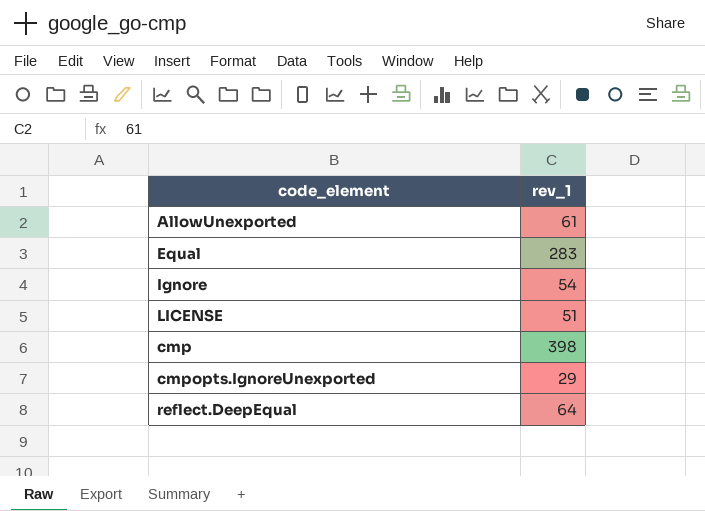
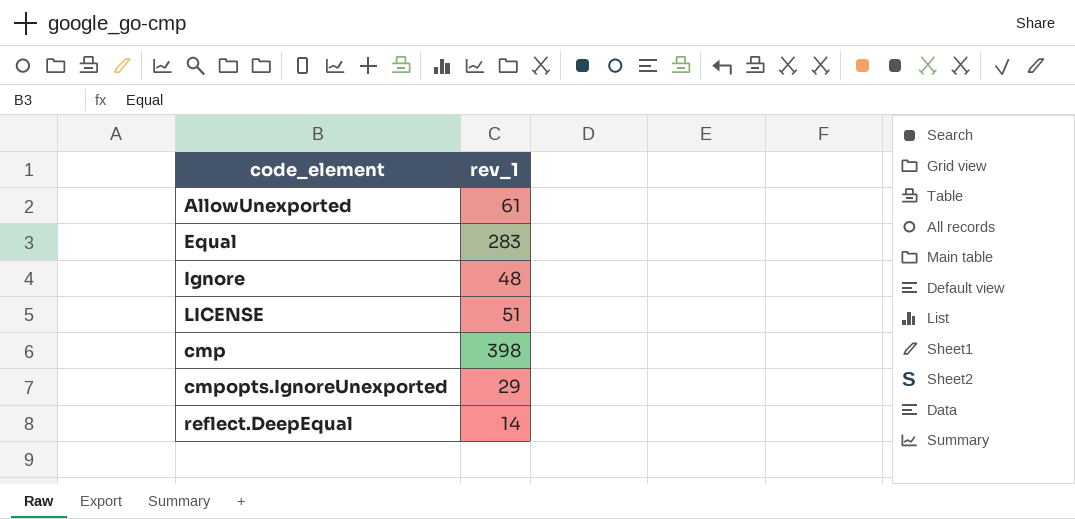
Ignore | rev_1: 54 -> 48
reflect.DeepEqual | rev_1: 64 -> 14

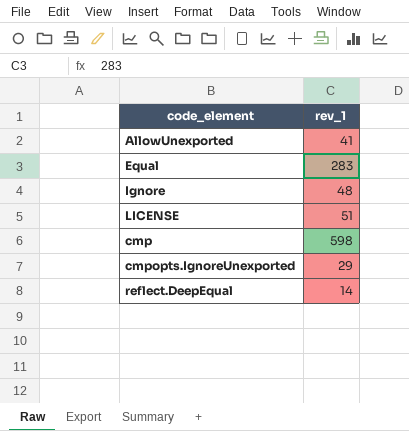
AllowUnexported | rev_1: 61 -> 41
cmp | rev_1: 398 -> 598

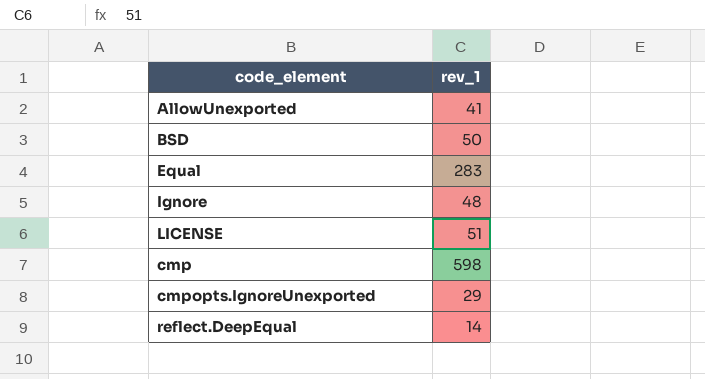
row BSD: none -> 50

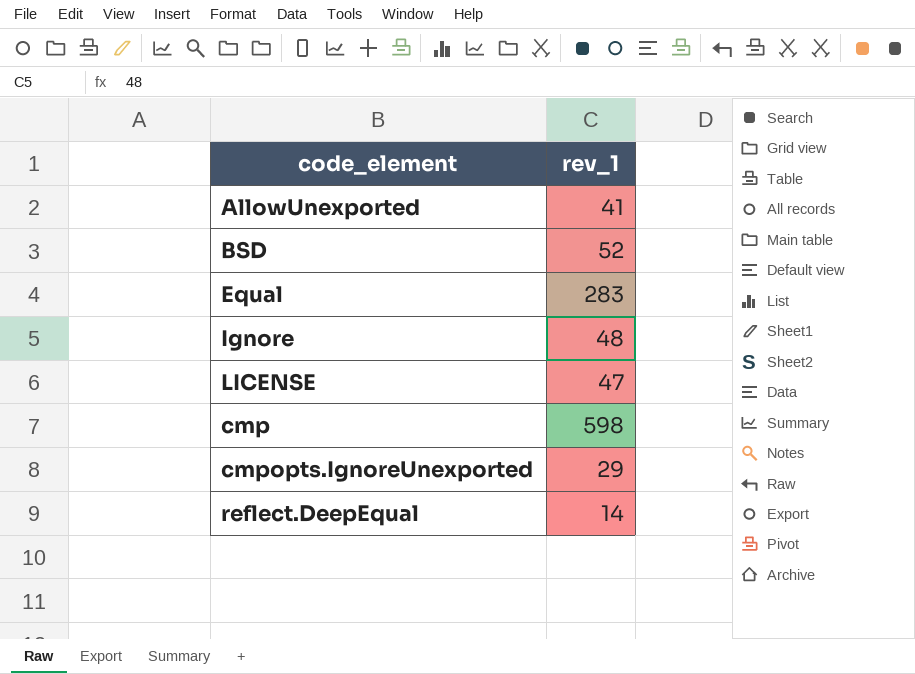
BSD | rev_1: 50 -> 52
LICENSE | rev_1: 51 -> 47

